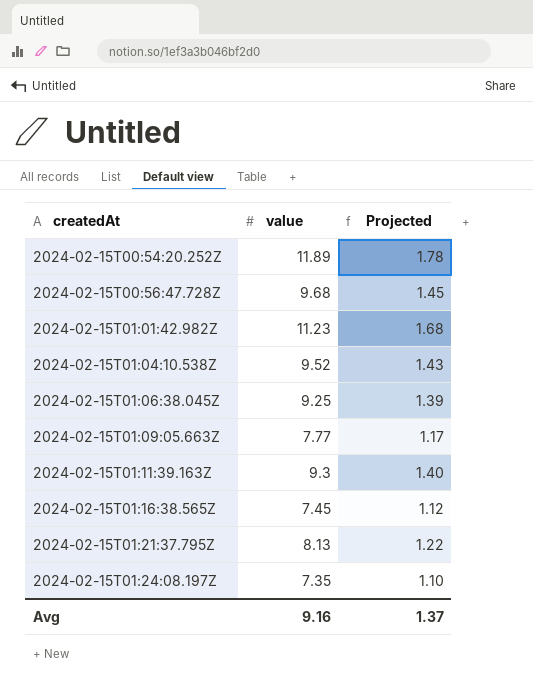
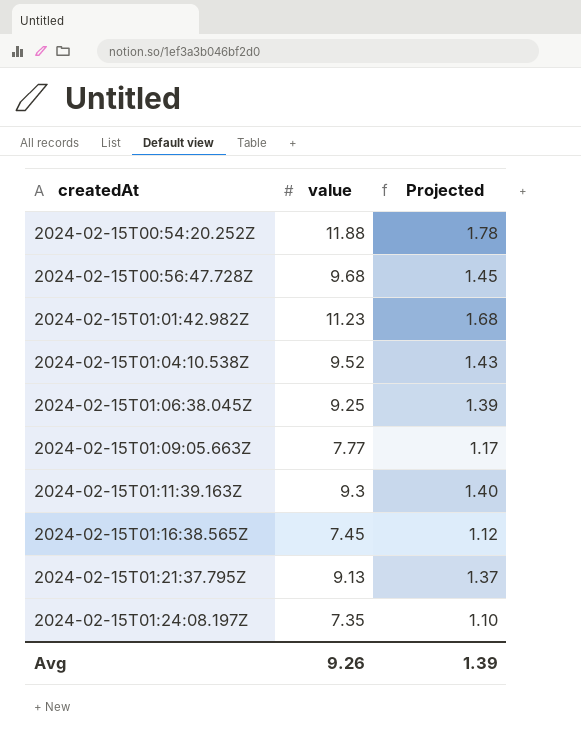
2024-02-15T00:54:20.252Z | value: 11.89 -> 11.88
2024-02-15T01:21:37.795Z | value: 8.13 -> 9.13
2024-02-15T01:21:37.795Z | Projected: 1.22 -> 1.37
Avg | value: 9.16 -> 9.26
Avg | Projected: 1.37 -> 1.39

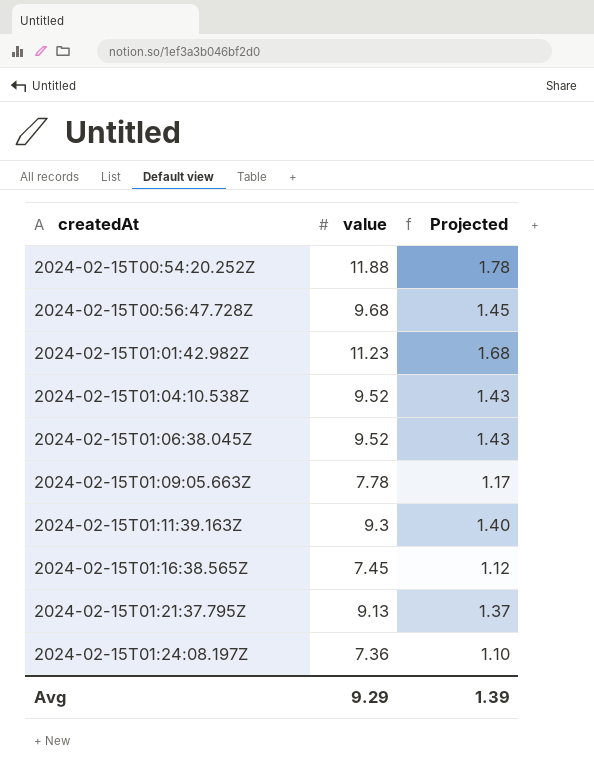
2024-02-15T01:06:38.045Z | value: 9.25 -> 9.52
2024-02-15T01:06:38.045Z | Projected: 1.39 -> 1.43
2024-02-15T01:09:05.663Z | value: 7.77 -> 7.78
2024-02-15T01:24:08.197Z | value: 7.35 -> 7.36
Avg | value: 9.26 -> 9.29

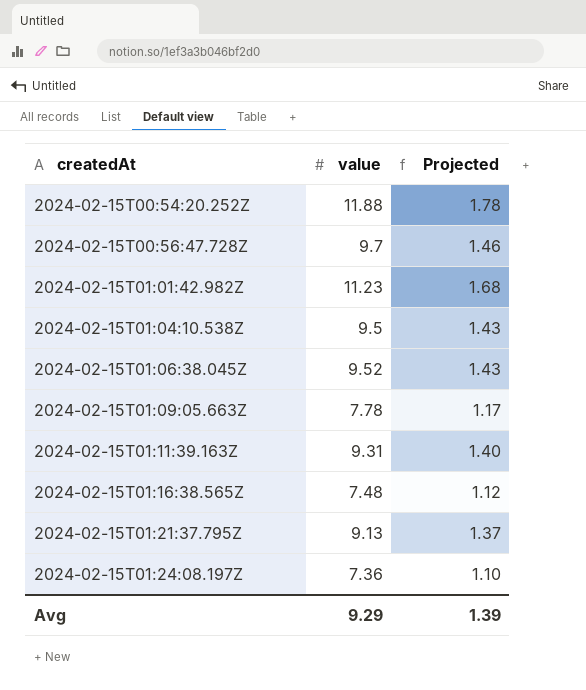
2024-02-15T00:56:47.728Z | value: 9.68 -> 9.7
2024-02-15T00:56:47.728Z | Projected: 1.45 -> 1.46
2024-02-15T01:04:10.538Z | value: 9.52 -> 9.5
2024-02-15T01:11:39.163Z | value: 9.3 -> 9.31
2024-02-15T01:16:38.565Z | value: 7.45 -> 7.48

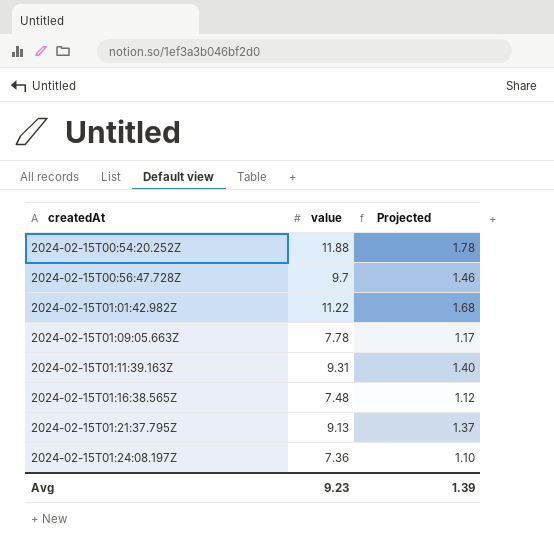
row 2024-02-15T01:04:10.538Z: 9.5 | 1.43 -> none
row 2024-02-15T01:06:38.045Z: 9.52 | 1.43 -> none
2024-02-15T01:01:42.982Z | value: 11.23 -> 11.22
Avg | value: 9.29 -> 9.23

